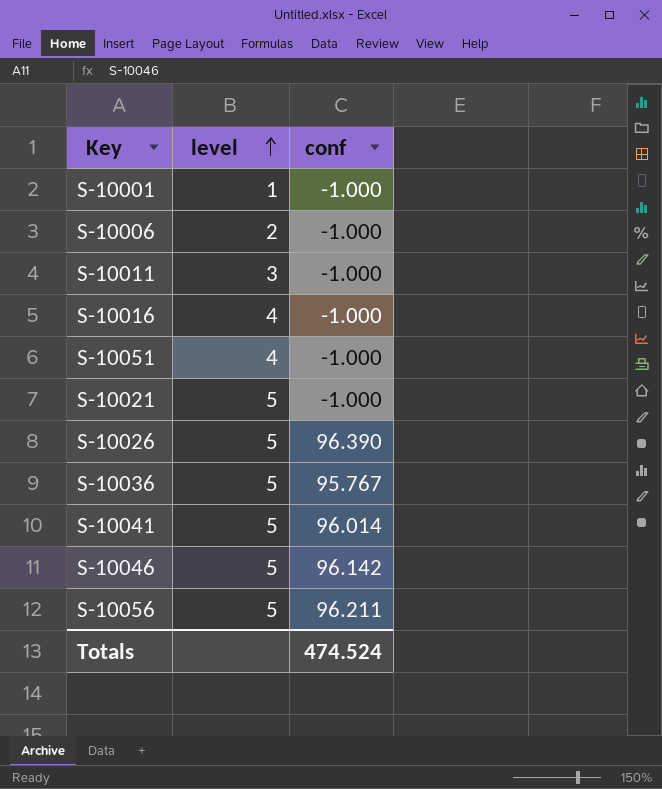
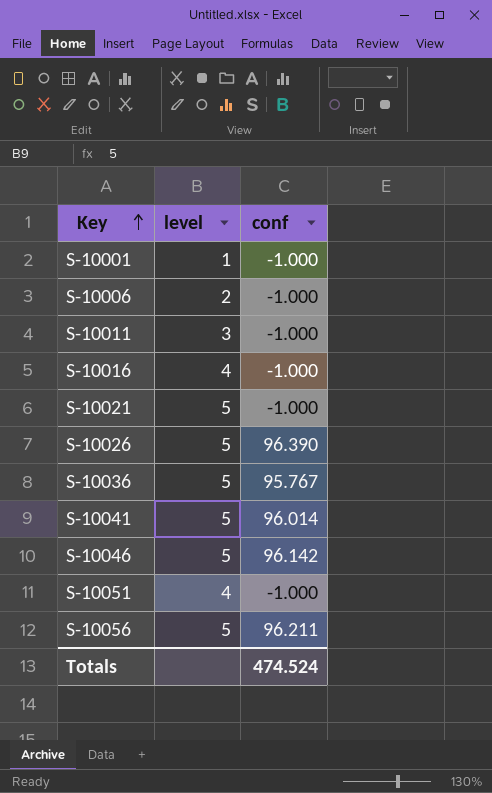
row order: level ascending -> Key ascending

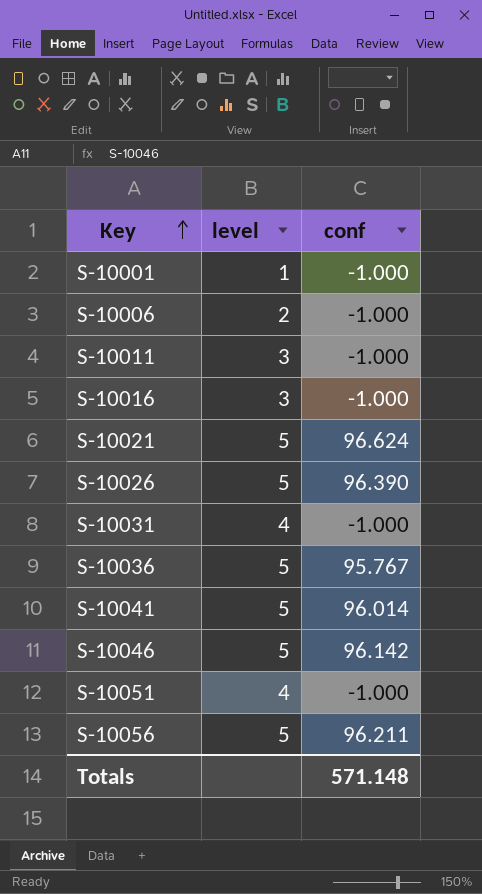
S-10016 | level: 4 -> 3
S-10021 | conf: -1.000 -> 96.624
row S-10031: none -> 4 | -1.000
Totals | conf: 474.524 -> 571.148

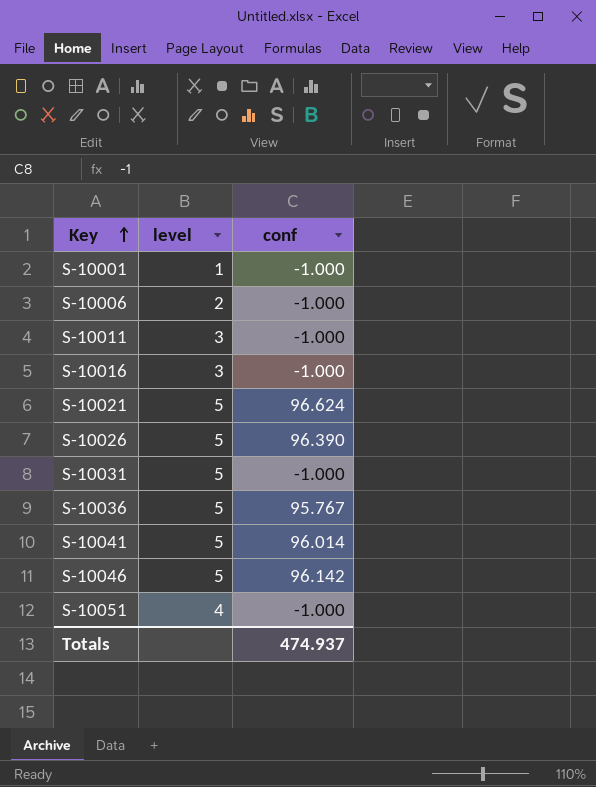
row S-10056: 5 | 96.211 -> none
S-10031 | level: 4 -> 5
Totals | conf: 571.148 -> 474.937

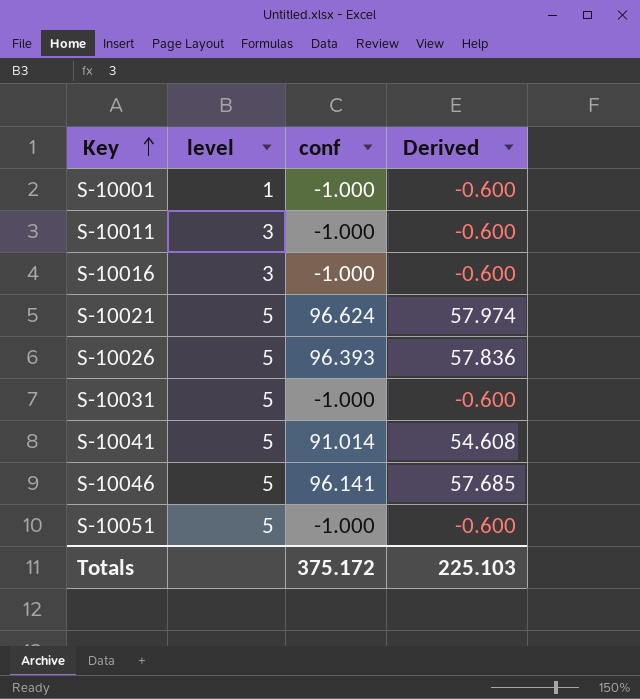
column Derived | formula: none -> [conf] * 0.6
row S-10006: 2 | -1.000 -> none
row S-10036: 5 | 95.767 -> none
S-10026 | conf: 96.390 -> 96.393
S-10041 | conf: 96.014 -> 91.014
S-10046 | conf: 96.142 -> 96.141
S-10051 | level: 4 -> 5
Totals | conf: 474.937 -> 375.172

